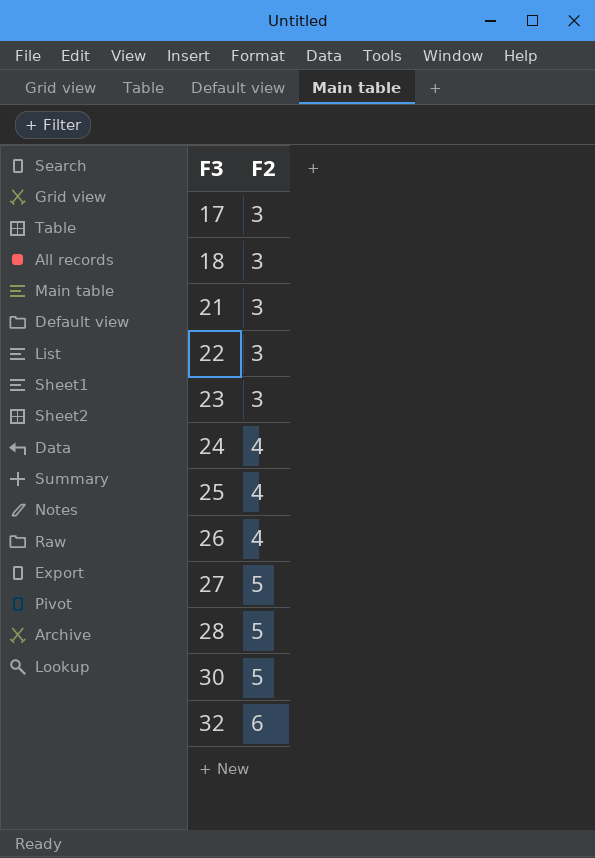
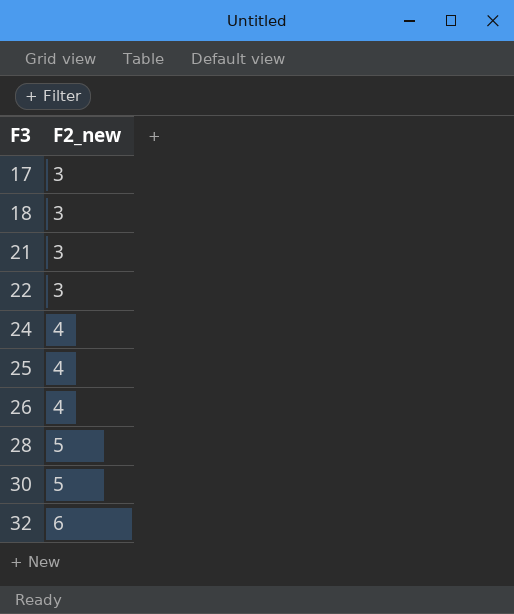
column name: F2 -> F2_new
row 23: 3 -> none
row 27: 5 -> none

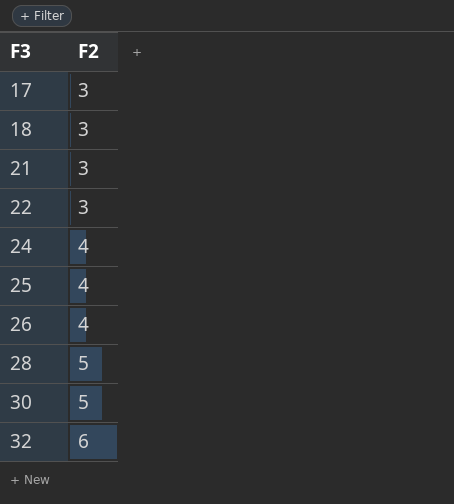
column name: F2_new -> F2

